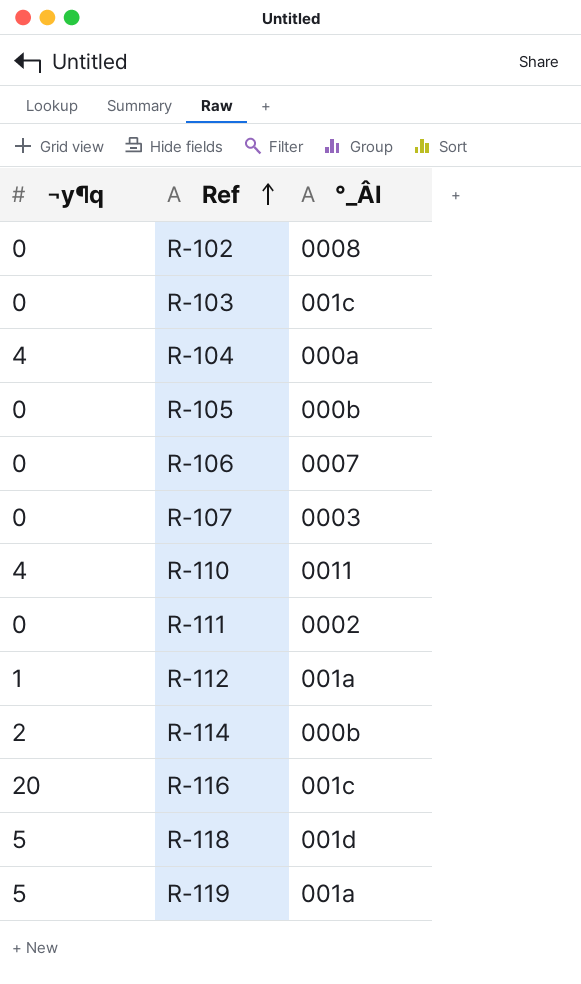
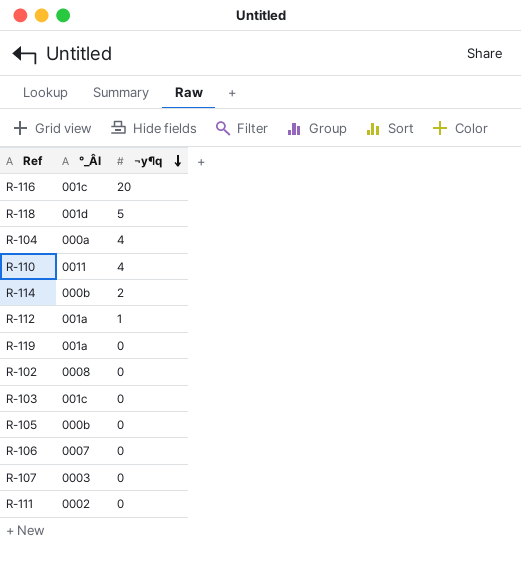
row order: Ref ascending -> ¬y¶q descending
column ¬y¶q | position: 1 -> 3
R-119 | ¬y¶q: 5 -> 0

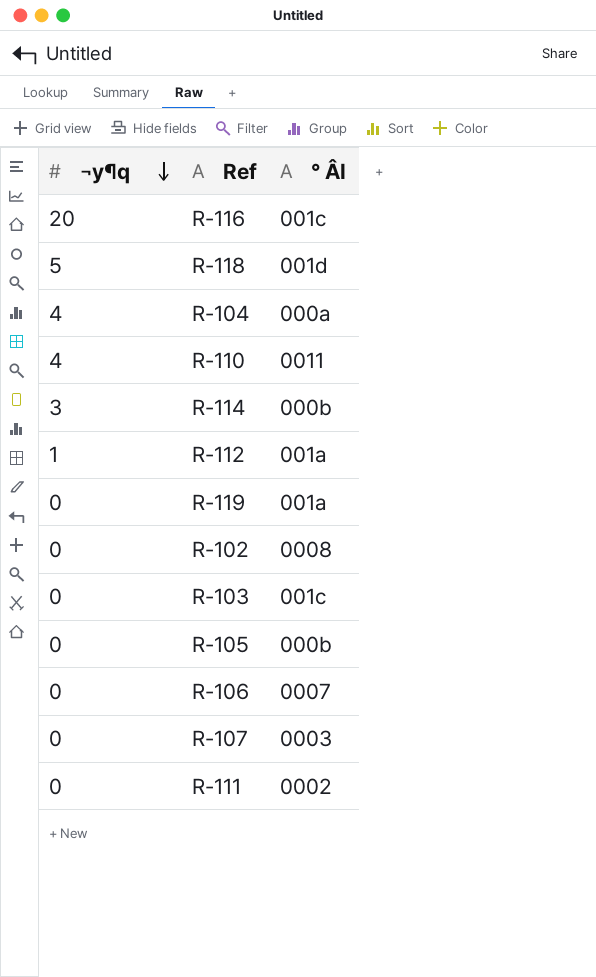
column ¬y¶q | position: 3 -> 1
column name: °_ÂI -> ° ÂI
R-114 | ¬y¶q: 2 -> 3

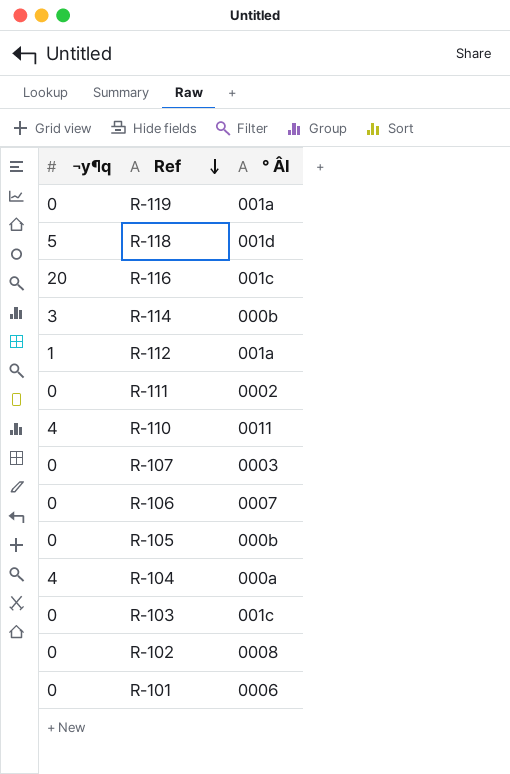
row order: ¬y¶q descending -> Ref descending
row R-101: none -> 0 | 0006

